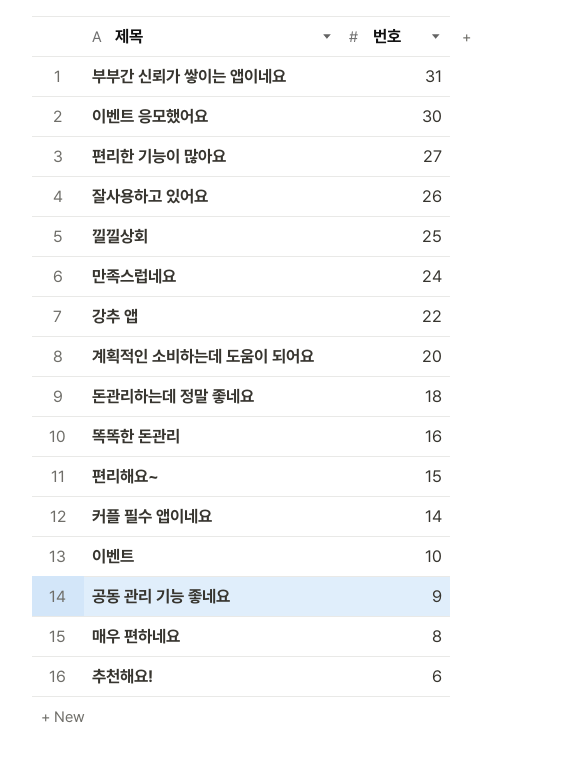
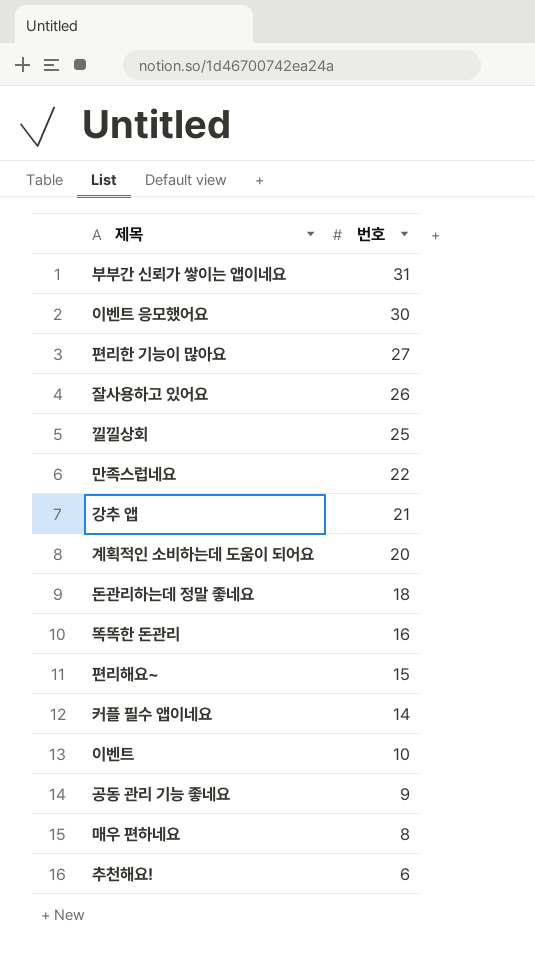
만족스럽네요 | 번호: 24 -> 22
강추 앱 | 번호: 22 -> 21

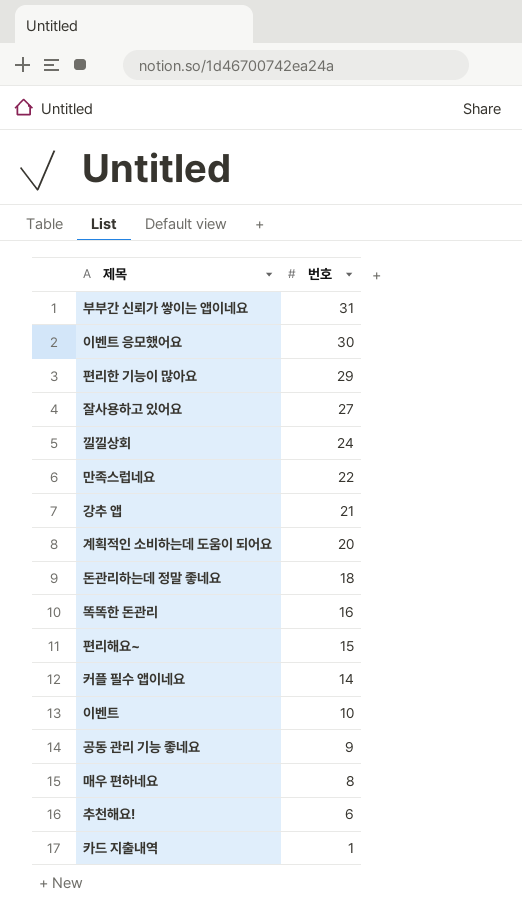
편리한 기능이 많아요 | 번호: 27 -> 29
잘사용하고 있어요 | 번호: 26 -> 27
낄낄상회 | 번호: 25 -> 24
row 카드 지출내역: none -> 1

